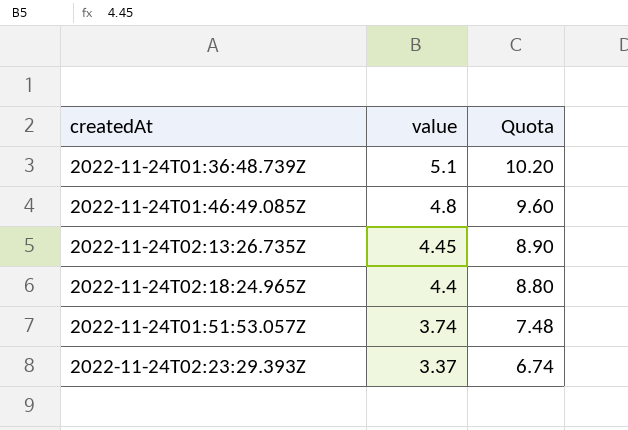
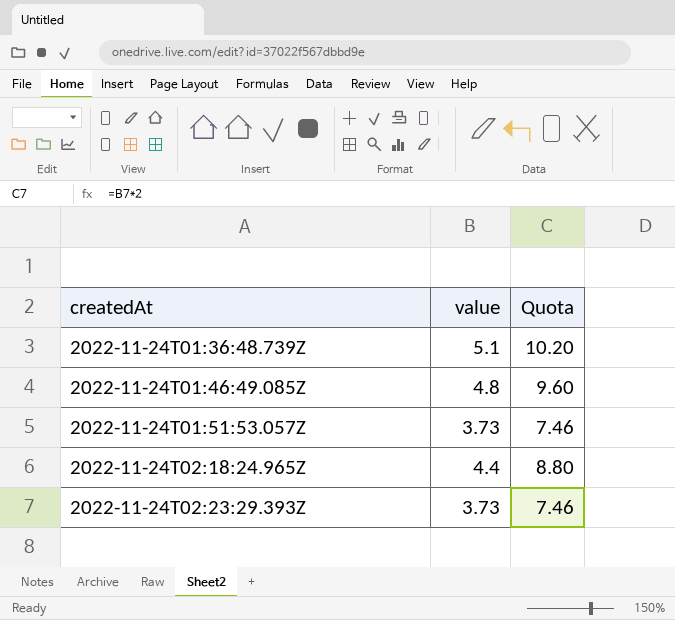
row order: value descending -> createdAt ascending
row 2022-11-24T02:13:26.735Z: 4.45 | 8.90 -> none
2022-11-24T01:51:53.057Z | value: 3.74 -> 3.73
2022-11-24T01:51:53.057Z | Quota: 7.48 -> 7.46
2022-11-24T02:23:29.393Z | value: 3.37 -> 3.73
2022-11-24T02:23:29.393Z | Quota: 6.74 -> 7.46

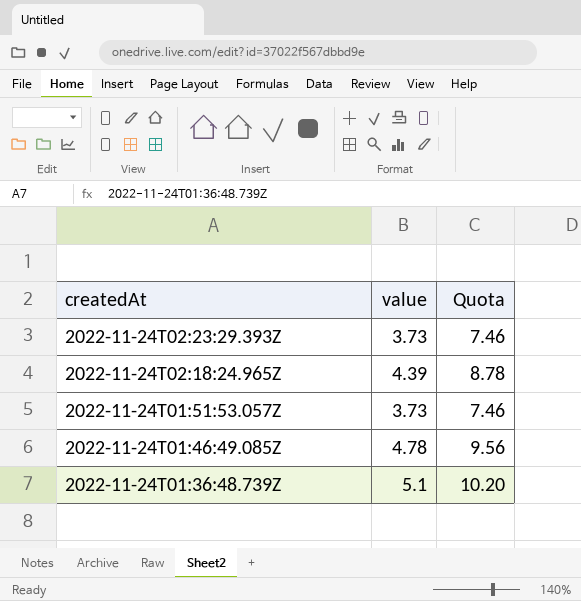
row order: createdAt ascending -> createdAt descending
2022-11-24T02:18:24.965Z | value: 4.4 -> 4.39
2022-11-24T02:18:24.965Z | Quota: 8.80 -> 8.78
2022-11-24T01:46:49.085Z | value: 4.8 -> 4.78
2022-11-24T01:46:49.085Z | Quota: 9.60 -> 9.56

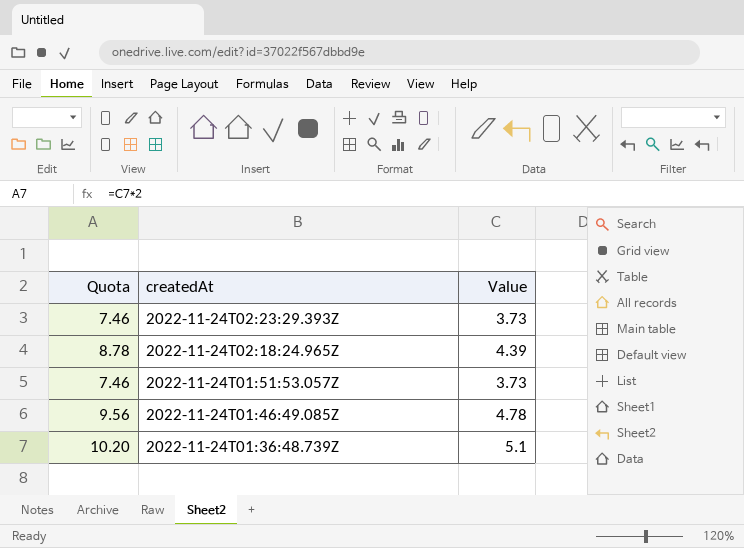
column Quota | position: 3 -> 1
column name: value -> Value

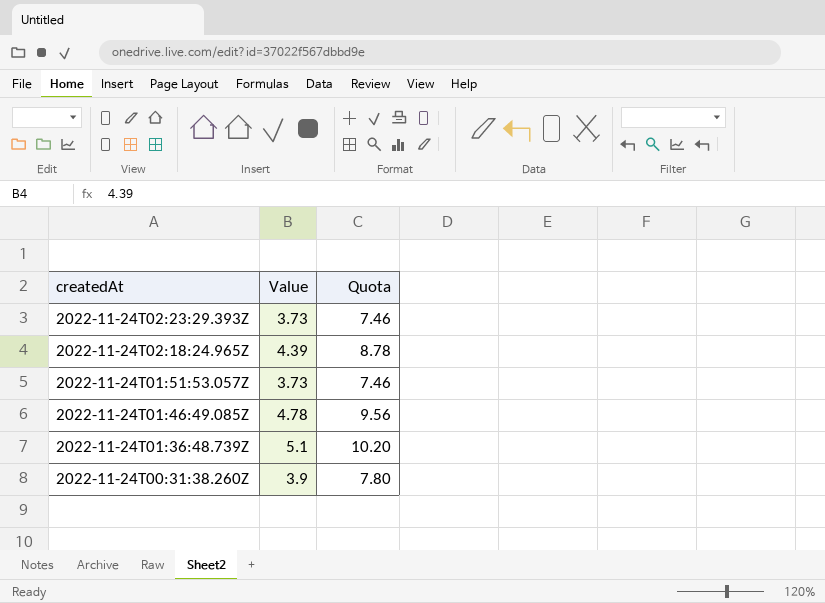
column Quota | position: 1 -> 3
row 2022-11-24T00:31:38.260Z: none -> 3.9 | 7.80

